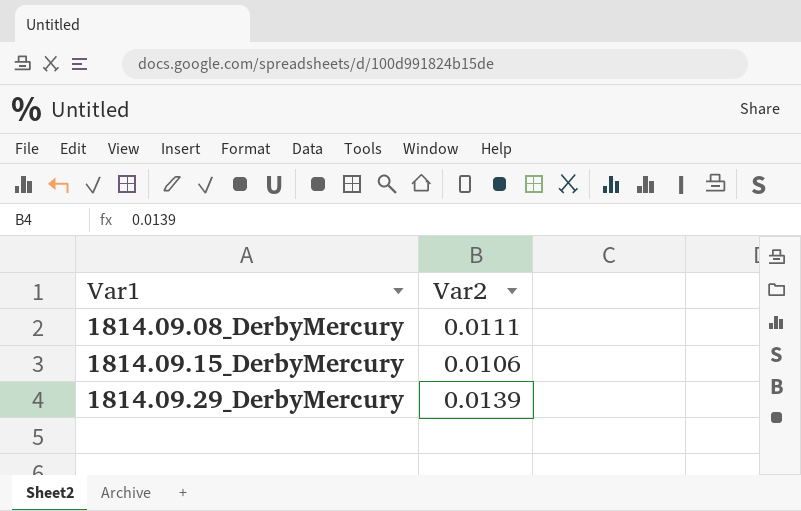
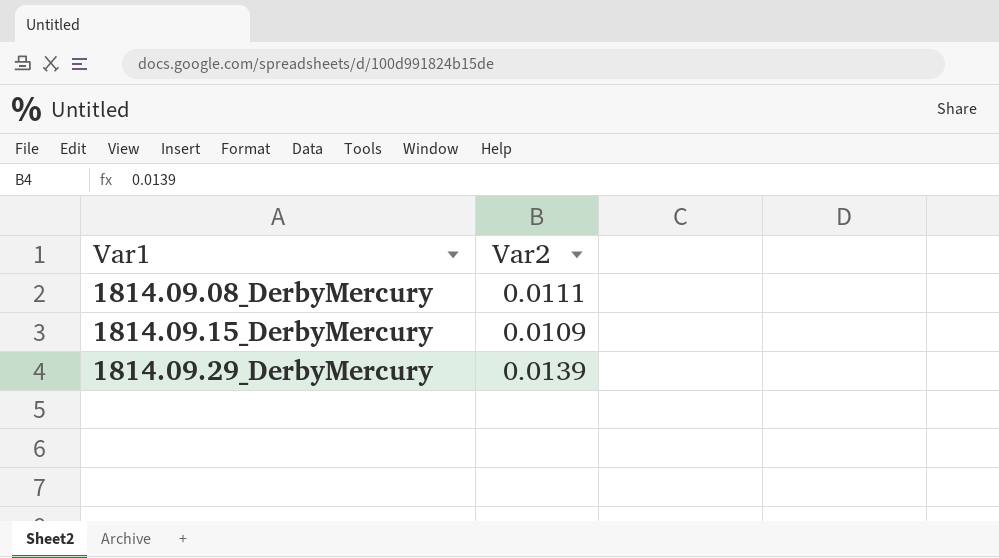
1814.09.15_DerbyMercury | Var2: 0.0106 -> 0.0109

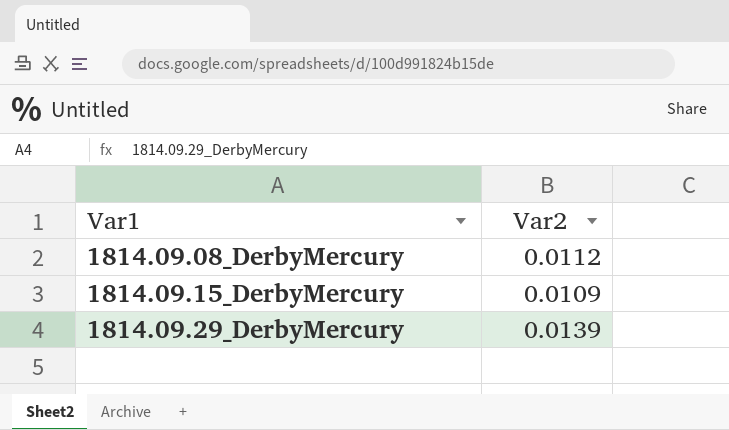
1814.09.08_DerbyMercury | Var2: 0.0111 -> 0.0112

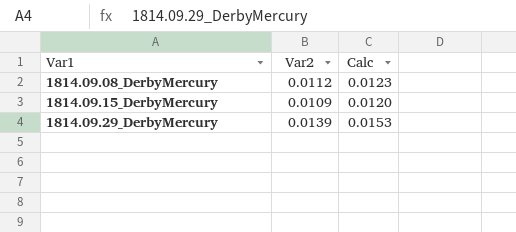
column Calc | formula: none -> [Var2] * 1.1

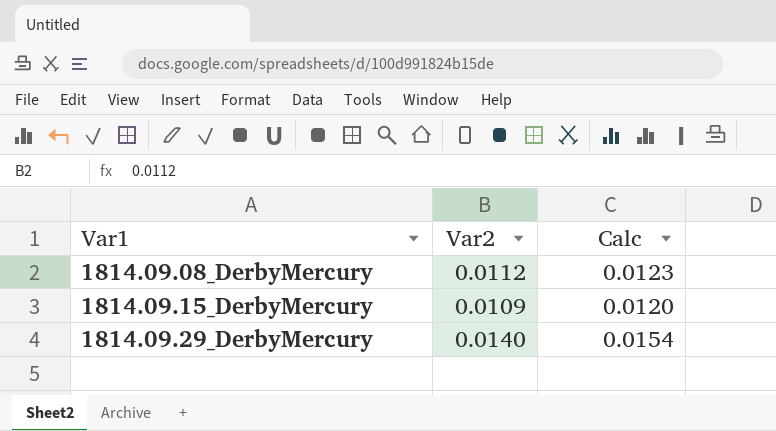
1814.09.29_DerbyMercury | Var2: 0.0139 -> 0.0140
1814.09.29_DerbyMercury | Calc: 0.0153 -> 0.0154

